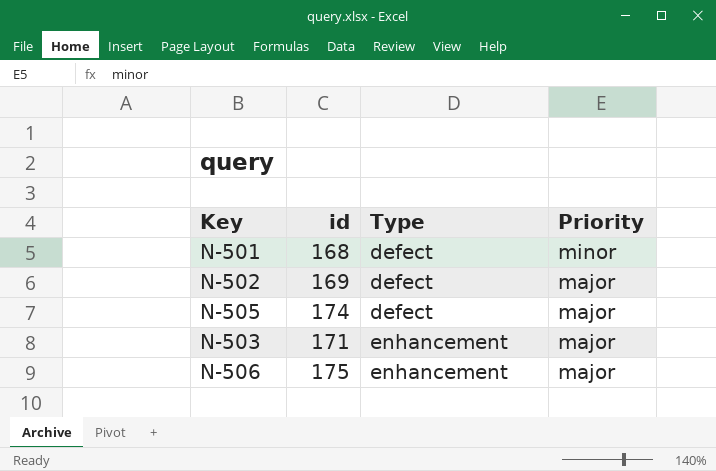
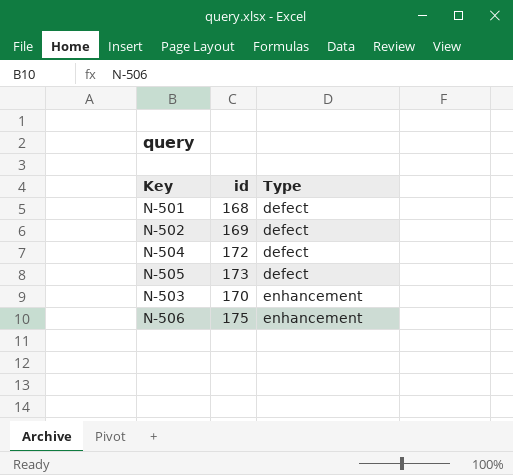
column Priority | position: 4 -> none
row N-504: none -> 172 | defect
N-505 | id: 174 -> 173
N-503 | id: 171 -> 170

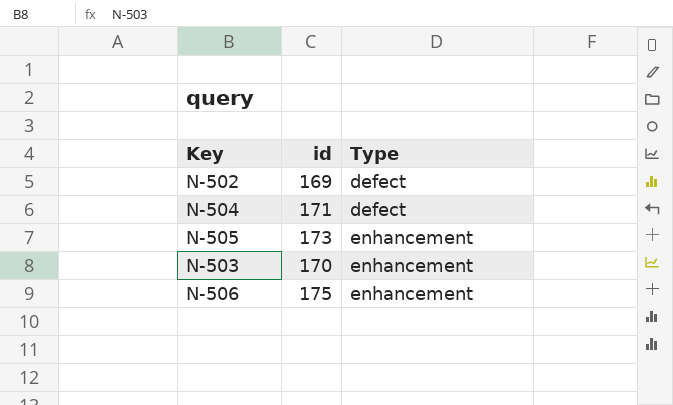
row N-501: 168 | defect -> none
N-504 | id: 172 -> 171
N-505 | Type: defect -> enhancement

